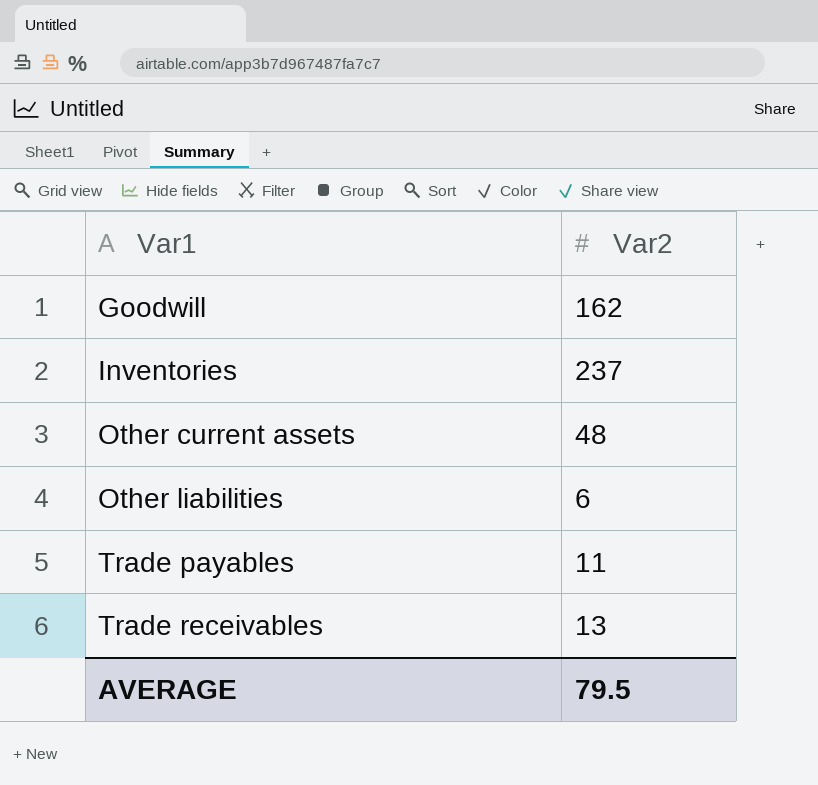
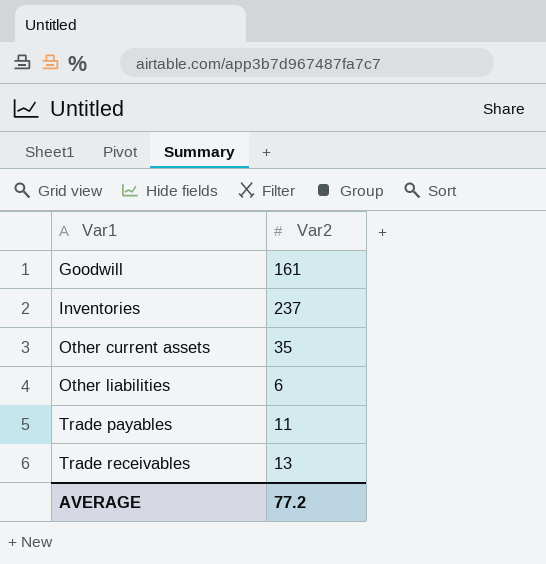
Goodwill | Var2: 162 -> 161
Other current assets | Var2: 48 -> 35
AVERAGE | Var2: 79.5 -> 77.2

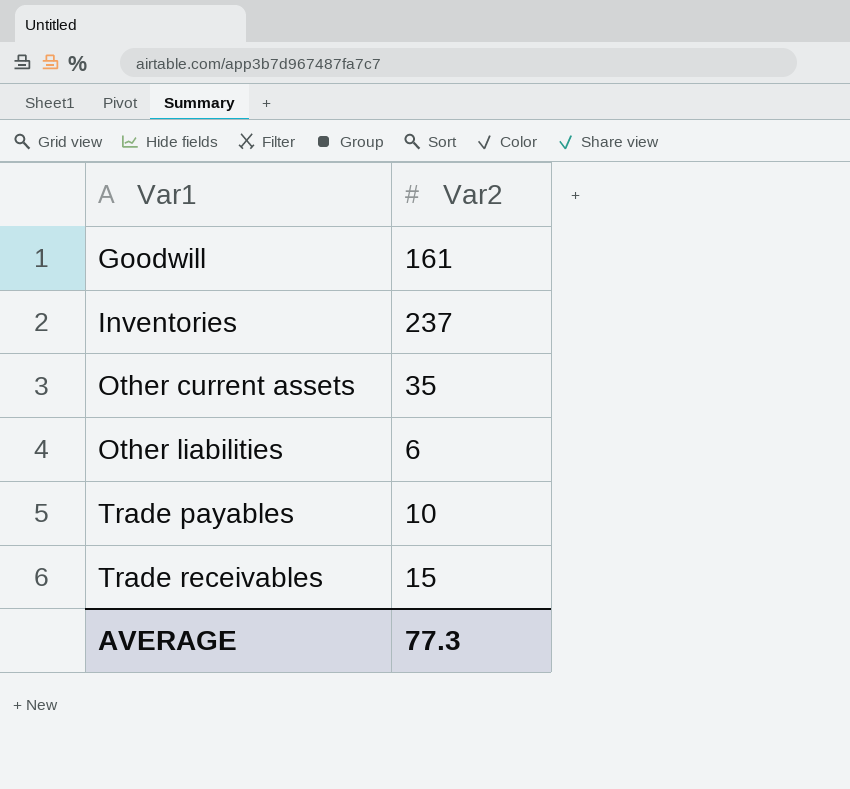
Trade payables | Var2: 11 -> 10
Trade receivables | Var2: 13 -> 15
AVERAGE | Var2: 77.2 -> 77.3

